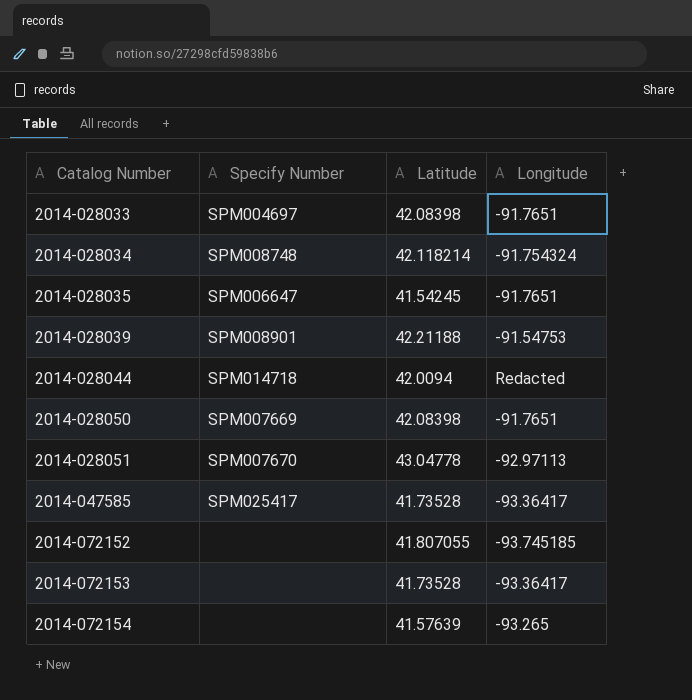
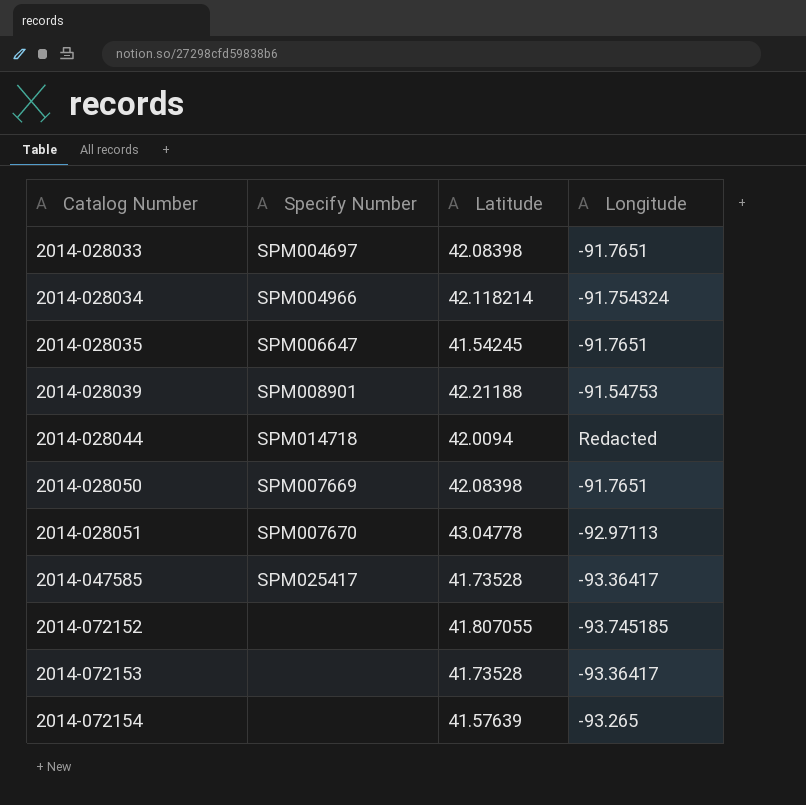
2014-028034 | Specify Number: SPM008748 -> SPM004966

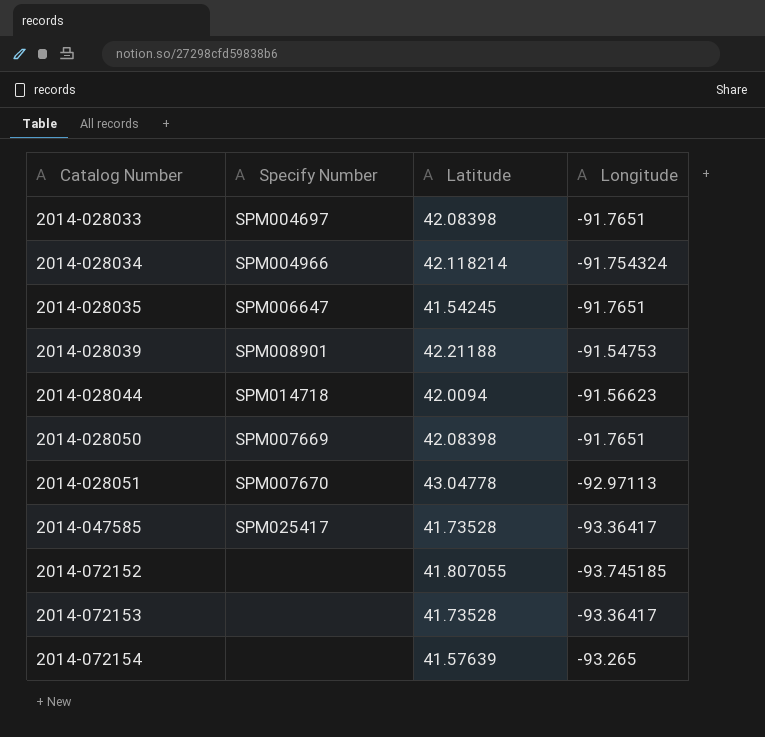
2014-028044 | Longitude: Redacted -> -91.56623

